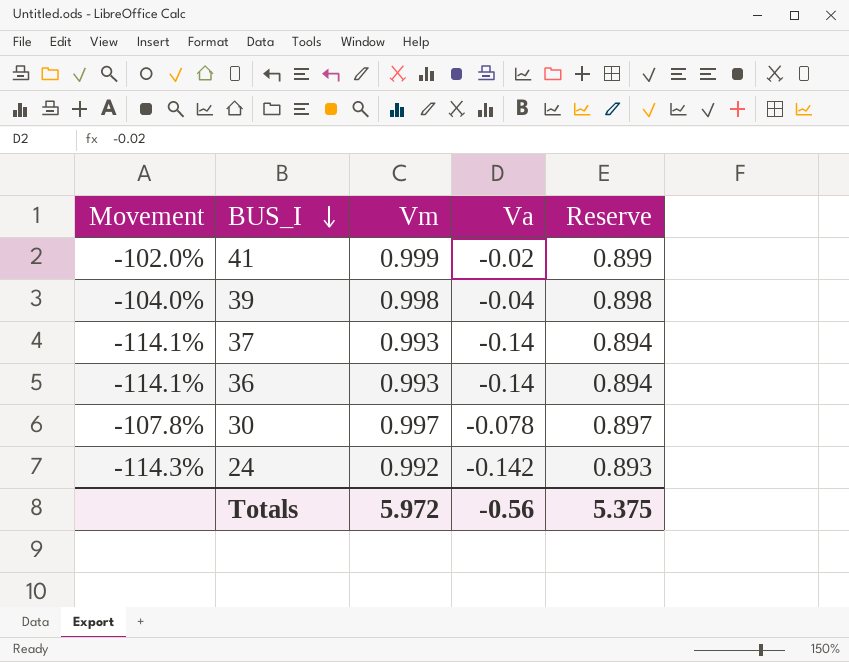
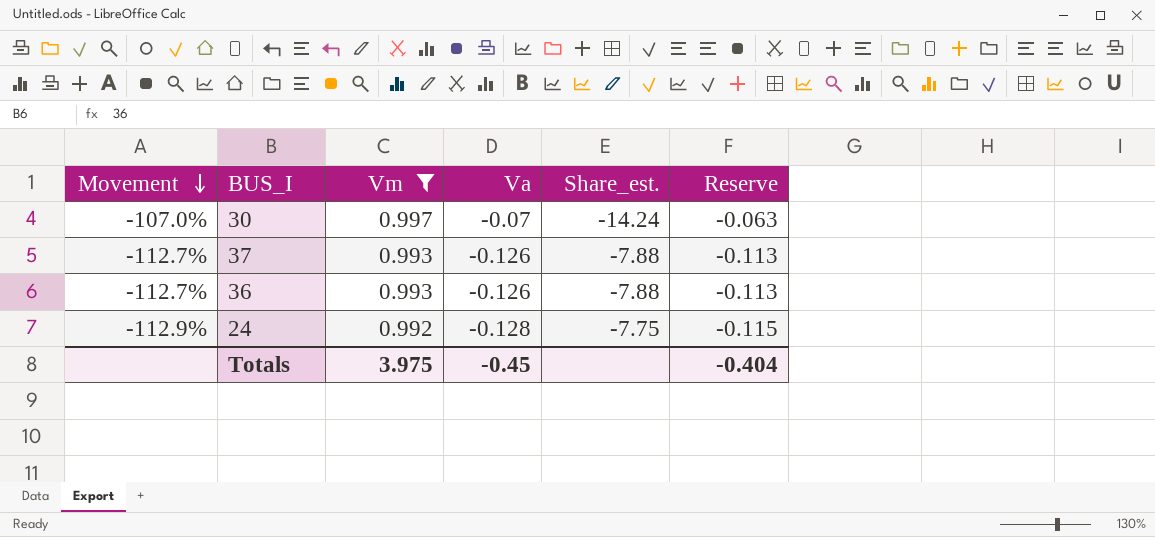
filter: none -> Vm <= 0.997
row order: BUS_I descending -> Movement descending
column Share_est. | formula: none -> [Vm] / [Va]
column Reserve | formula: [Vm] * 0.9 -> [Va] * 0.9
30 | Movement: -107.8% -> -107.0%
30 | Va: -0.078 -> -0.07
37 | Movement: -114.1% -> -112.7%
37 | Va: -0.14 -> -0.126
36 | Movement: -114.1% -> -112.7%
36 | Va: -0.14 -> -0.126
24 | Movement: -114.3% -> -112.9%
24 | Va: -0.142 -> -0.128
Totals | Vm: 5.972 -> 3.975
Totals | Va: -0.56 -> -0.45
Totals | Reserve: 5.375 -> -0.404

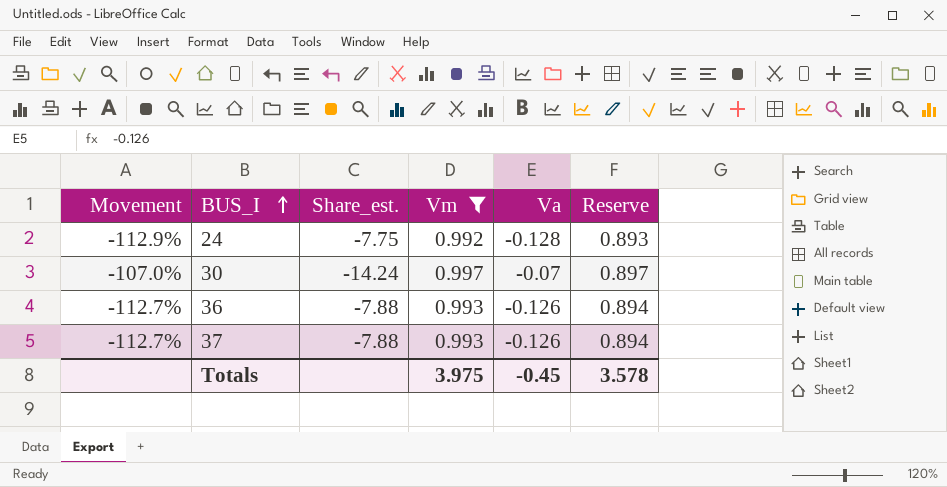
row order: Movement descending -> BUS_I ascending
column Share_est. | position: 5 -> 3
column Reserve | formula: [Va] * 0.9 -> [Vm] * 0.9
Totals | Reserve: -0.404 -> 3.578

